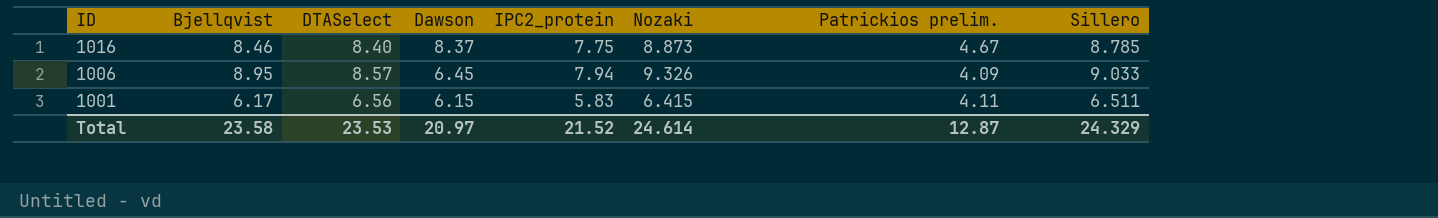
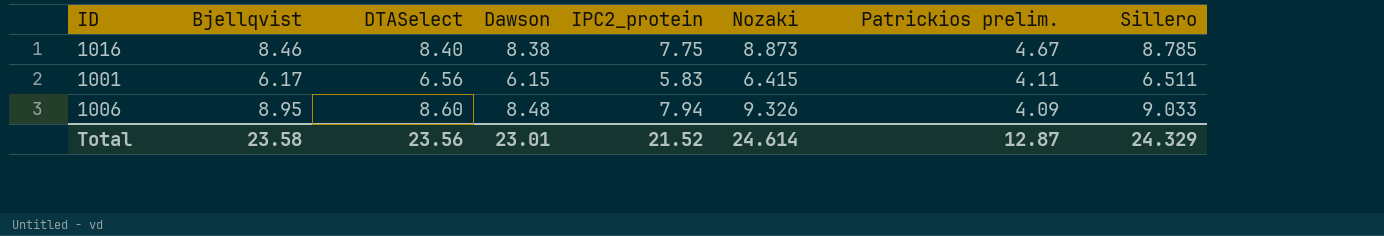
row order: ID descending -> Patrickios prelim. descending
1016 | Dawson: 8.37 -> 8.38
1006 | DTASelect: 8.57 -> 8.60
1006 | Dawson: 6.45 -> 8.48
Total | DTASelect: 23.53 -> 23.56
Total | Dawson: 20.97 -> 23.01

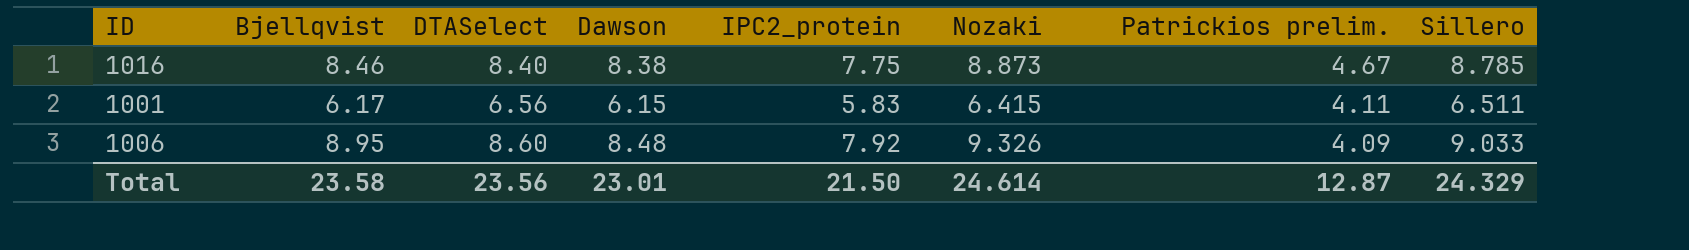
1006 | IPC2_protein: 7.94 -> 7.92
Total | IPC2_protein: 21.52 -> 21.50

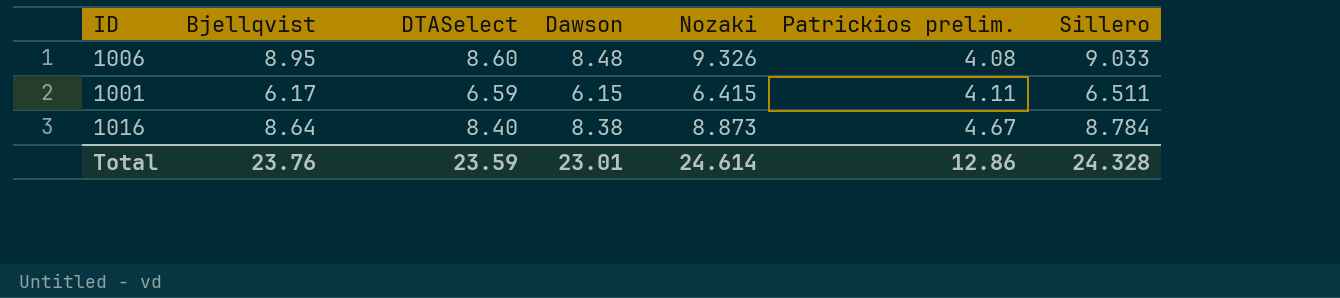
row order: Patrickios prelim. descending -> Patrickios prelim. ascending
column IPC2_protein | position: 5 -> none
1006 | Patrickios prelim.: 4.09 -> 4.08
1001 | DTASelect: 6.56 -> 6.59
1016 | Bjellqvist: 8.46 -> 8.64
1016 | Sillero: 8.785 -> 8.784
Total | Bjellqvist: 23.58 -> 23.76
Total | DTASelect: 23.56 -> 23.59
Total | Patrickios prelim.: 12.87 -> 12.86
Total | Sillero: 24.329 -> 24.328

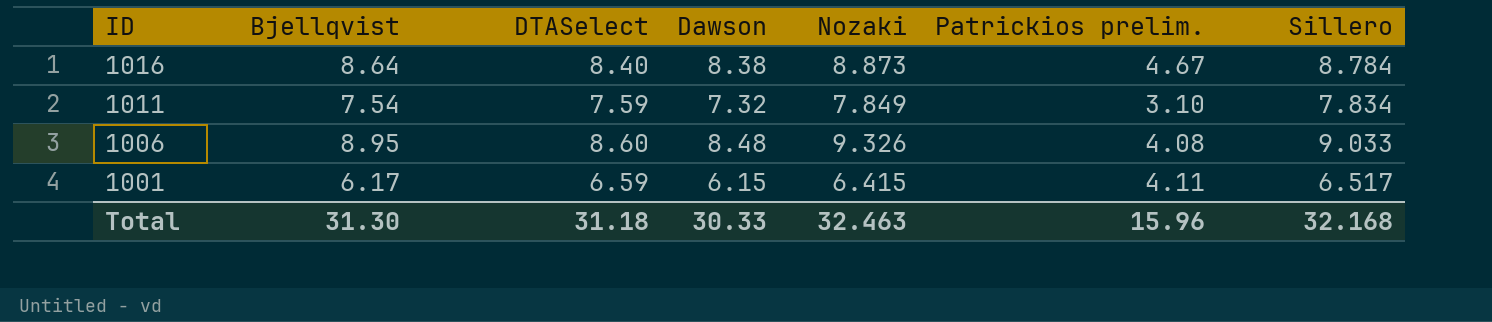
row order: Patrickios prelim. ascending -> ID descending
row 1011: none -> 7.54 | 7.59 | 7.32 | 7.849 | 3.10 | 7.834
1001 | Sillero: 6.511 -> 6.517
Total | Bjellqvist: 23.76 -> 31.30
Total | DTASelect: 23.59 -> 31.18
Total | Dawson: 23.01 -> 30.33
Total | Nozaki: 24.614 -> 32.463
Total | Patrickios prelim.: 12.86 -> 15.96
Total | Sillero: 24.328 -> 32.168

